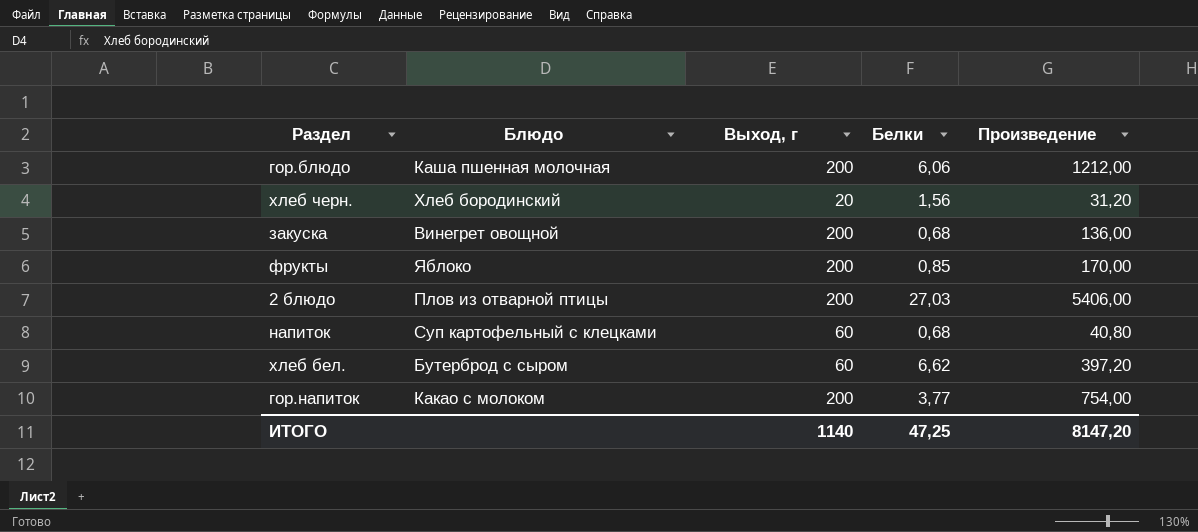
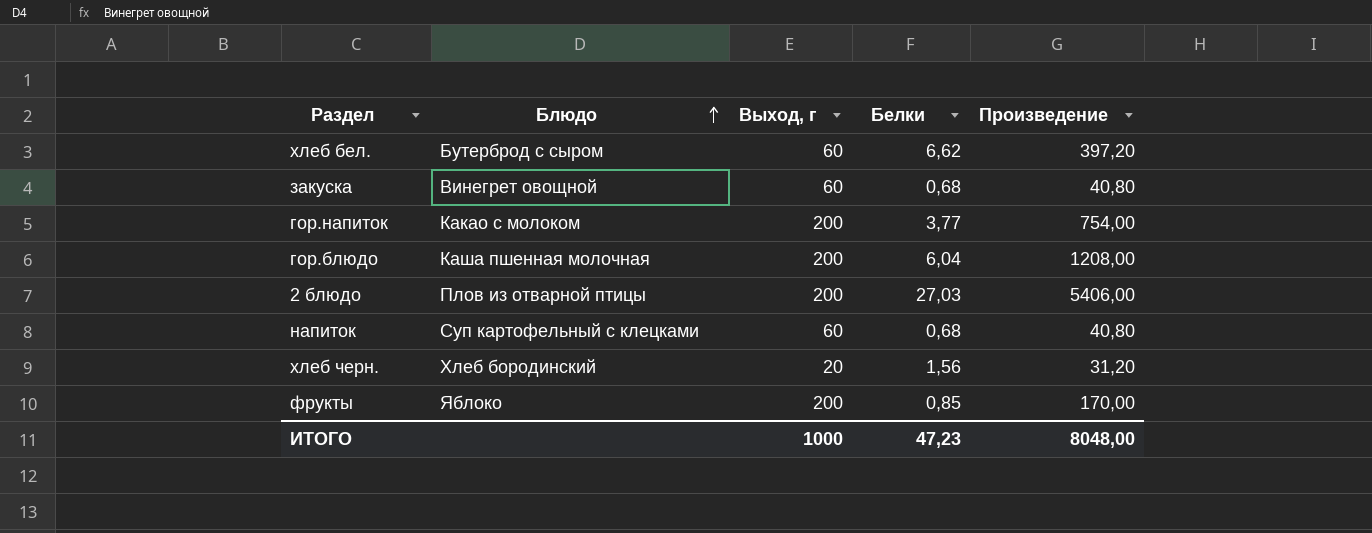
row order: none -> Блюдо ascending
закуска | Выход, г: 200 -> 60
закуска | Произведение: 136,00 -> 40,80
гор.блюдо | Белки: 6,06 -> 6,04
гор.блюдо | Произведение: 1212,00 -> 1208,00
ИТОГО | Выход, г: 1140 -> 1000
ИТОГО | Белки: 47,25 -> 47,23
ИТОГО | Произведение: 8147,20 -> 8048,00

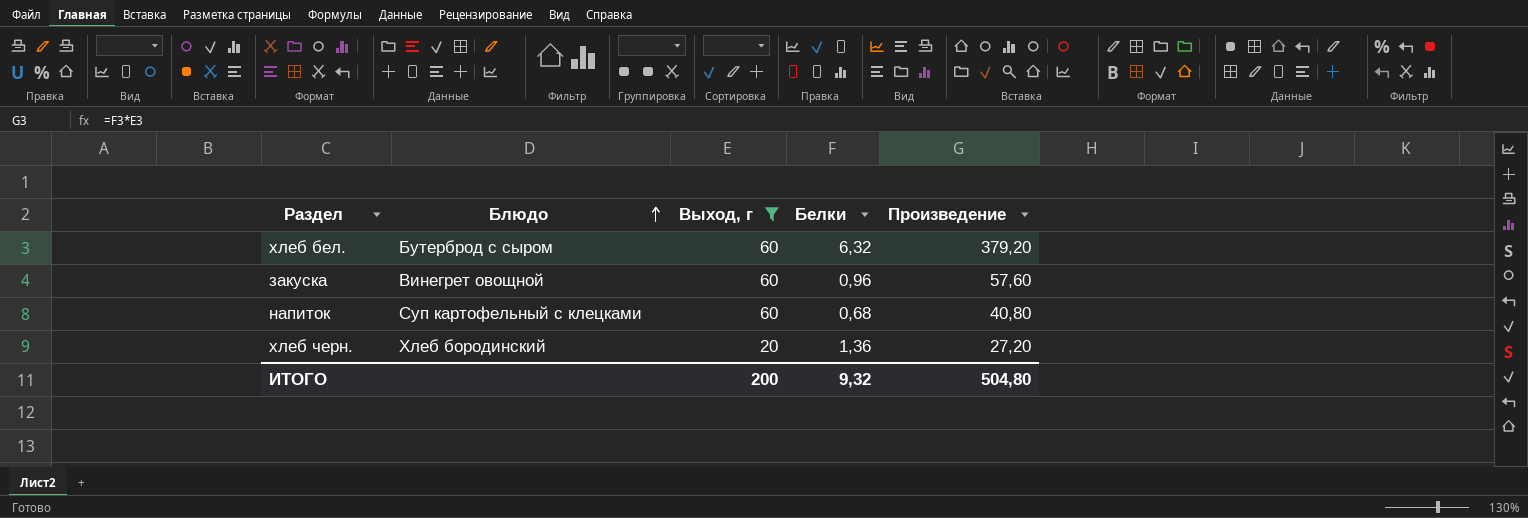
filter: none -> Выход, г != 200
хлеб бел. | Белки: 6,62 -> 6,32
хлеб бел. | Произведение: 397,20 -> 379,20
закуска | Белки: 0,68 -> 0,96
закуска | Произведение: 40,80 -> 57,60
хлеб черн. | Белки: 1,56 -> 1,36
хлеб черн. | Произведение: 31,20 -> 27,20
ИТОГО | Выход, г: 1000 -> 200
ИТОГО | Белки: 47,23 -> 9,32
ИТОГО | Произведение: 8048,00 -> 504,80

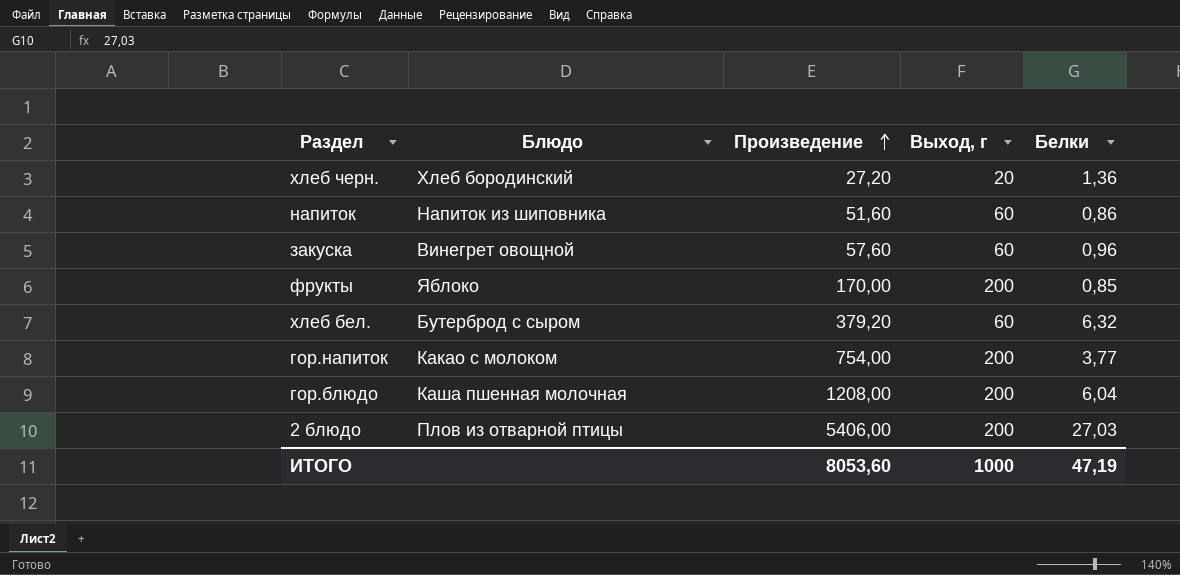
filter: Выход, г != 200 -> none
row order: Блюдо ascending -> Произведение ascending
column Произведение | position: 5 -> 3
напиток | Блюдо: Суп картофельный с клецками -> Напиток из шиповника
напиток | Произведение: 40,80 -> 51,60
напиток | Белки: 0,68 -> 0,86
ИТОГО | Произведение: 504,80 -> 8053,60
ИТОГО | Выход, г: 200 -> 1000
ИТОГО | Белки: 9,32 -> 47,19

